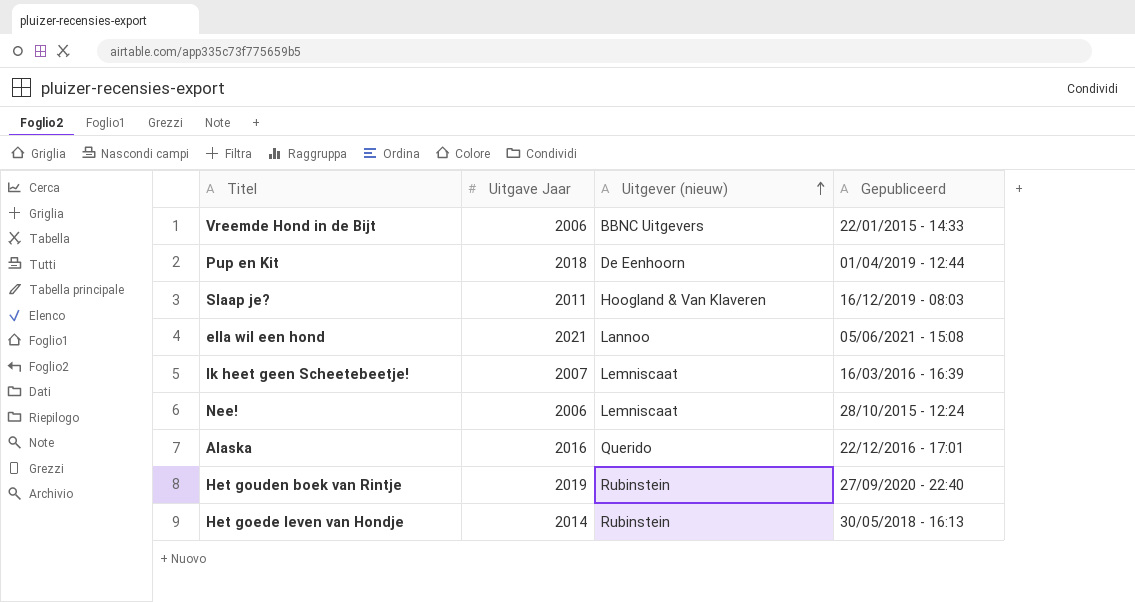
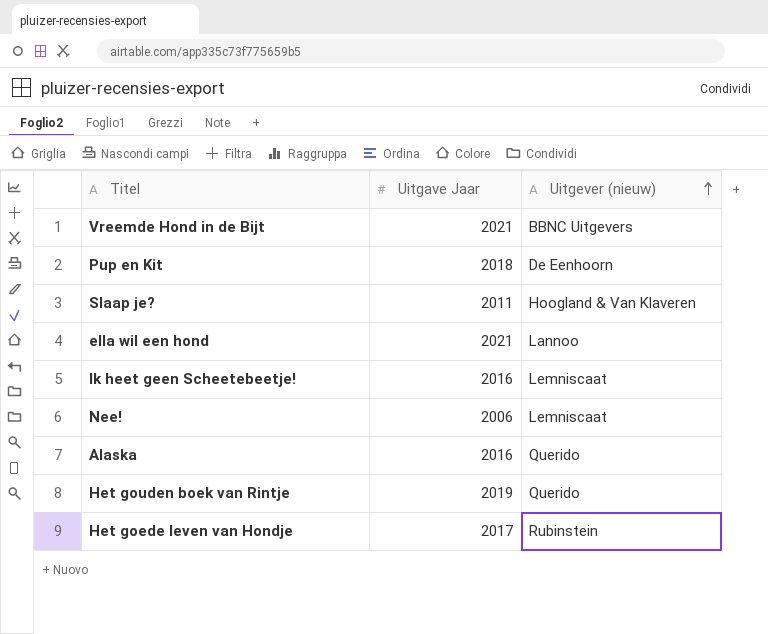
column Gepubliceerd | position: 4 -> none
Vreemde Hond in de Bijt | Uitgave Jaar: 2006 -> 2021
Ik heet geen Scheetebeetje! | Uitgave Jaar: 2007 -> 2016
Het gouden boek van Rintje | Uitgever (nieuw): Rubinstein -> Querido
Het goede leven van Hondje | Uitgave Jaar: 2014 -> 2017

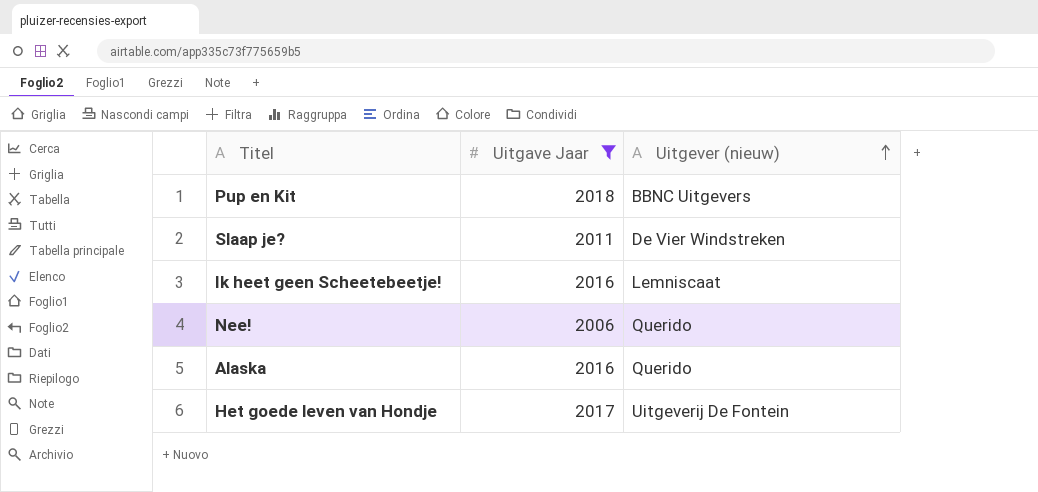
filter: none -> Uitgave Jaar <= 2018
Pup en Kit | Uitgever (nieuw): De Eenhoorn -> BBNC Uitgevers
Slaap je? | Uitgever (nieuw): Hoogland & Van Klaveren -> De Vier Windstreken
Nee! | Uitgever (nieuw): Lemniscaat -> Querido
Het goede leven van Hondje | Uitgever (nieuw): Rubinstein -> Uitgeverij De Fontein

